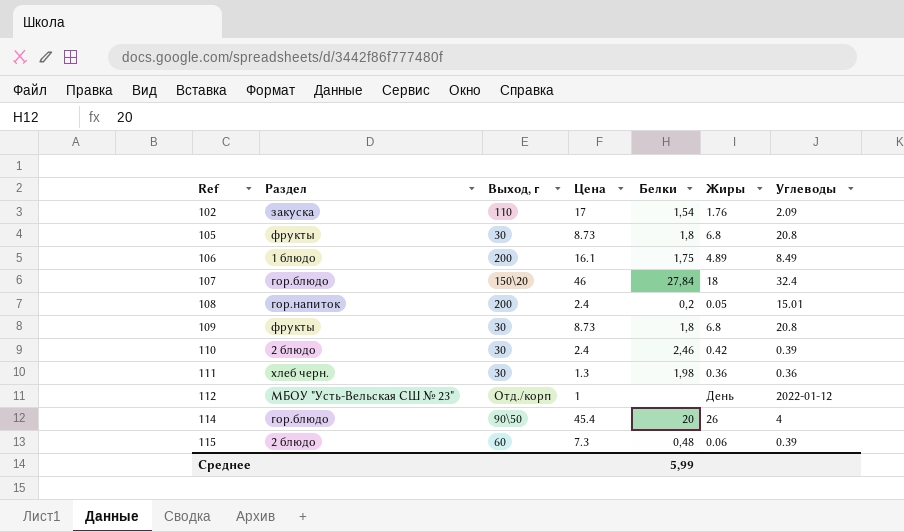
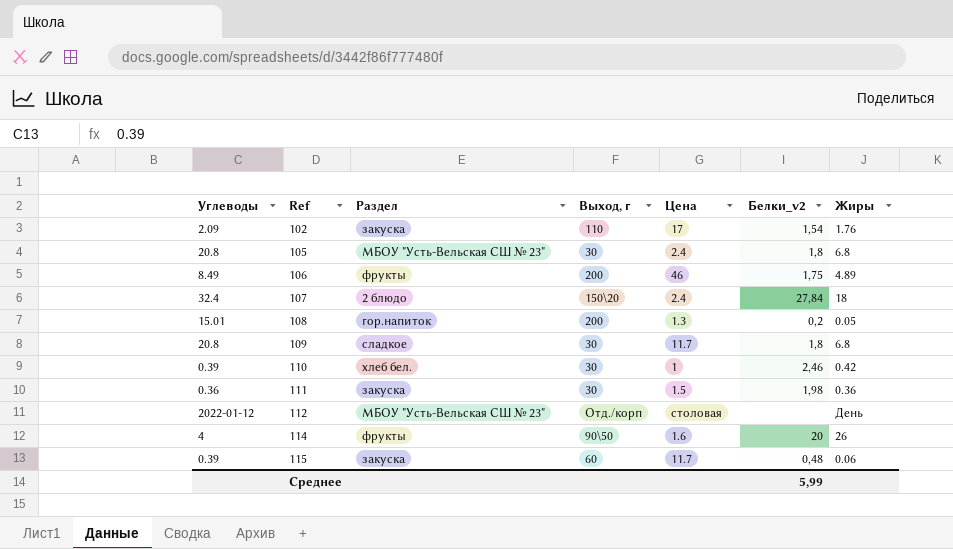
column Углеводы | position: 7 -> 1
column name: Белки -> Белки_v2
105 | Раздел: фрукты -> МБОУ "Усть-Вельская СШ № 23"
105 | Цена: 8.73 -> 2.4
106 | Раздел: 1 блюдо -> фрукты
106 | Цена: 16.1 -> 46
107 | Раздел: гор.блюдо -> 2 блюдо
107 | Цена: 46 -> 2.4
108 | Цена: 2.4 -> 1.3
109 | Раздел: фрукты -> сладкое
109 | Цена: 8.73 -> 11.7
110 | Раздел: 2 блюдо -> хлеб бел.
110 | Цена: 2.4 -> 1
111 | Раздел: хлеб черн. -> закуска
111 | Цена: 1.3 -> 1.5
112 | Цена: 1 -> столовая
114 | Раздел: гор.блюдо -> фрукты
114 | Цена: 45.4 -> 1.6
115 | Раздел: 2 блюдо -> закуска
115 | Цена: 7.3 -> 11.7

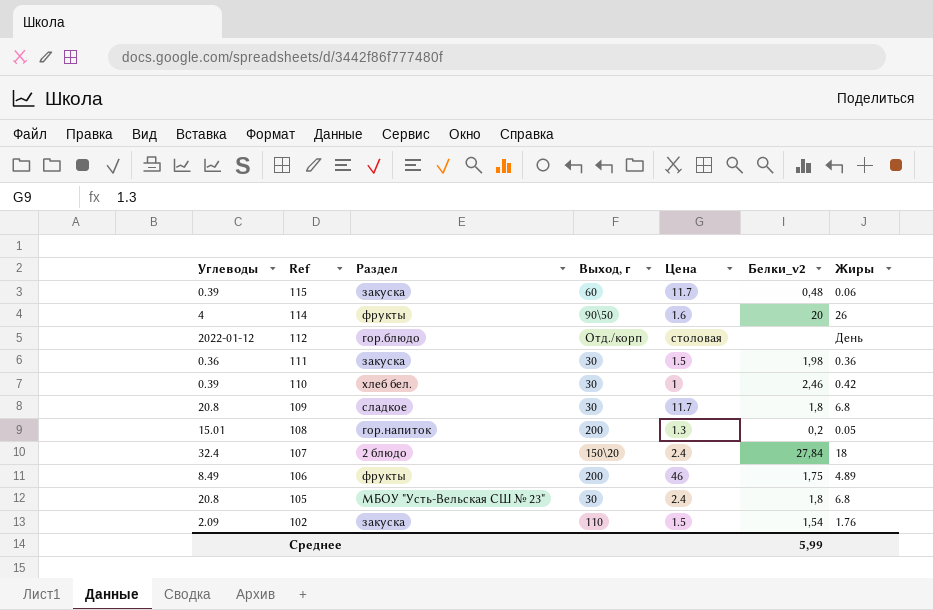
row order: Ref ascending -> Ref descending
112 | Раздел: МБОУ "Усть-Вельская СШ № 23" -> гор.блюдо
102 | Цена: 17 -> 1.5

